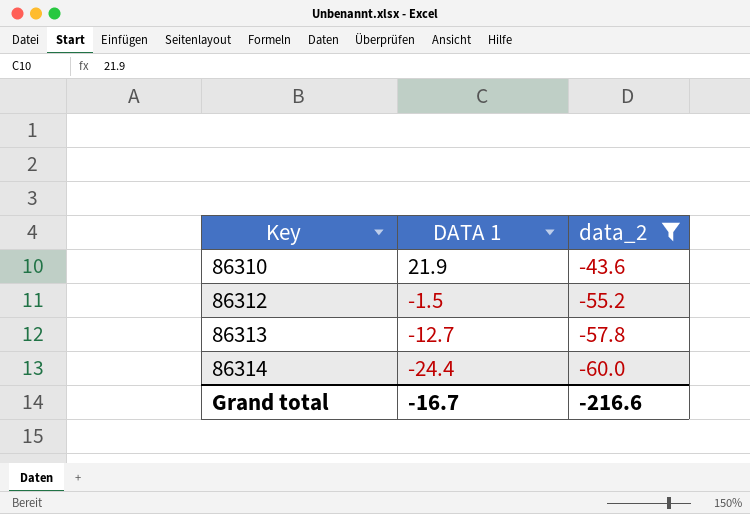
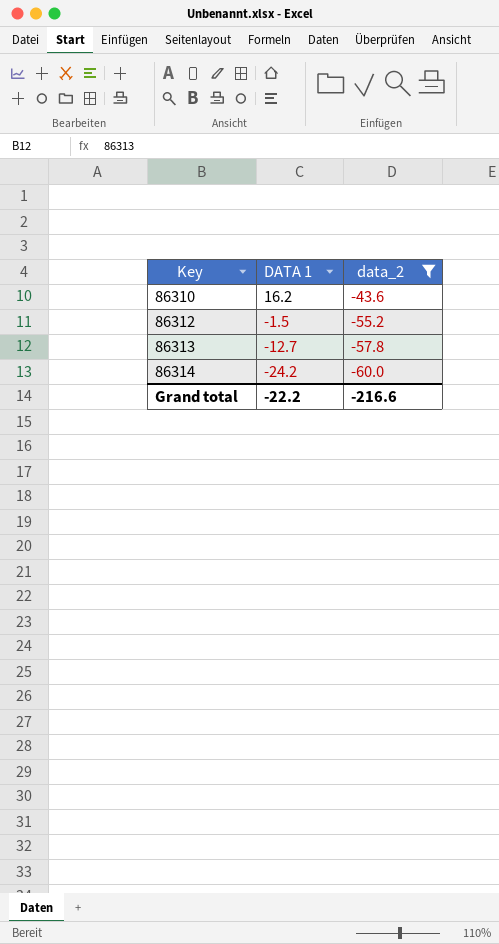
86310 | DATA 1: 21.9 -> 16.2
86314 | DATA 1: -24.4 -> -24.2
Grand total | DATA 1: -16.7 -> -22.2

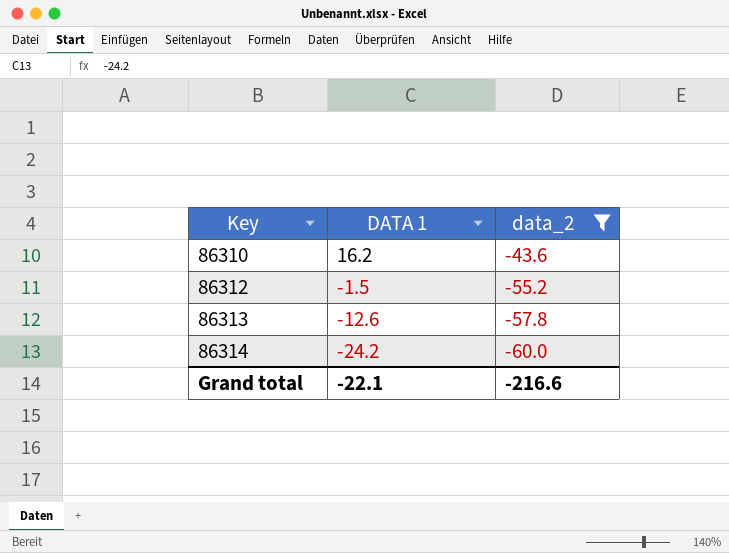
86313 | DATA 1: -12.7 -> -12.6
Grand total | DATA 1: -22.2 -> -22.1

